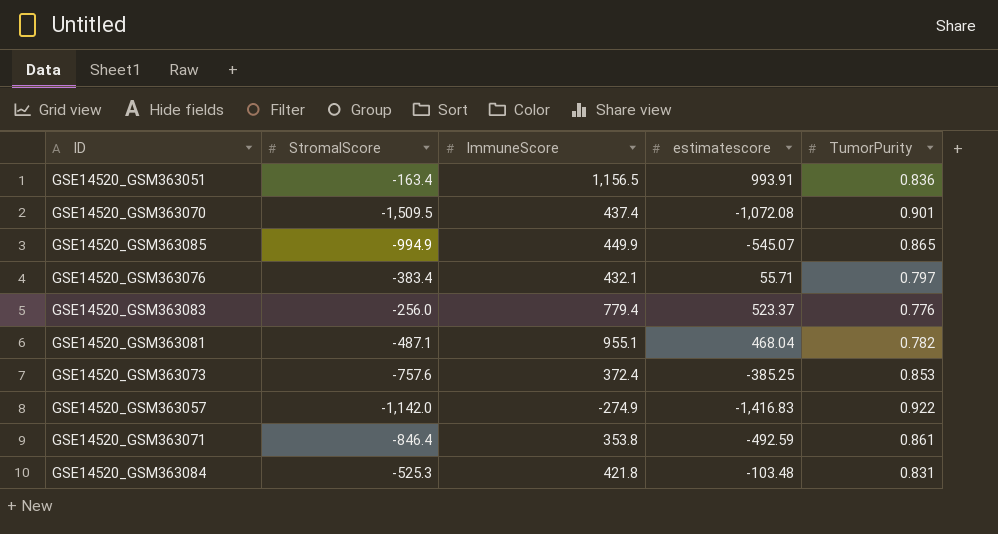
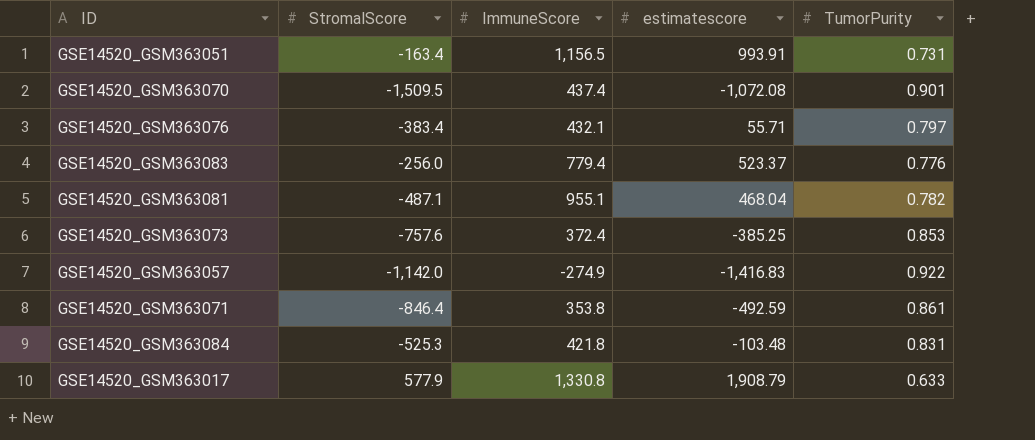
row GSE14520_GSM363085: -994.9 | 449.9 | -545.07 | 0.865 -> none
GSE14520_GSM363051 | TumorPurity: 0.836 -> 0.731
row GSE14520_GSM363017: none -> 577.9 | 1,330.8 | 1,908.79 | 0.633

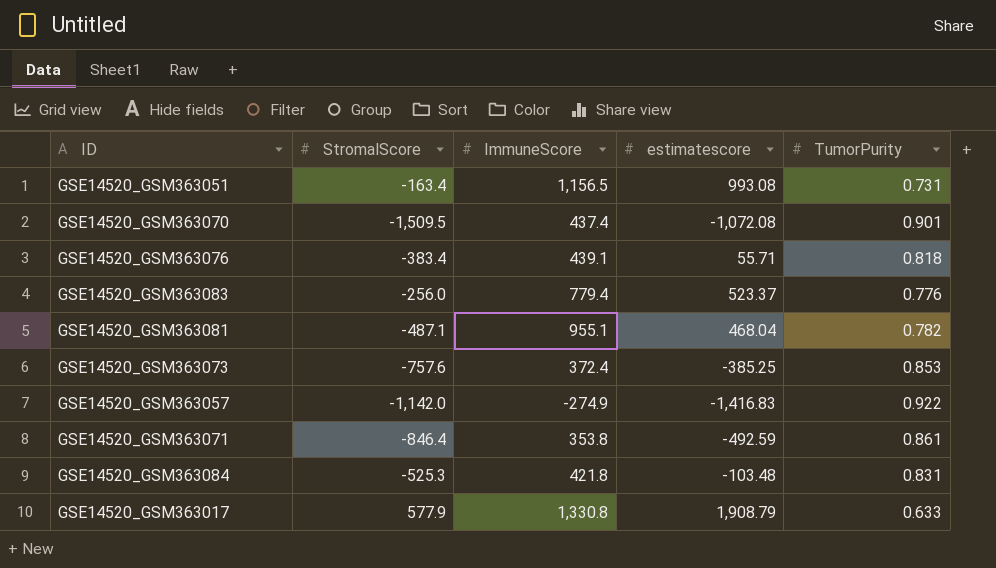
GSE14520_GSM363051 | estimatescore: 993.91 -> 993.08
GSE14520_GSM363076 | ImmuneScore: 432.1 -> 439.1
GSE14520_GSM363076 | TumorPurity: 0.797 -> 0.818

